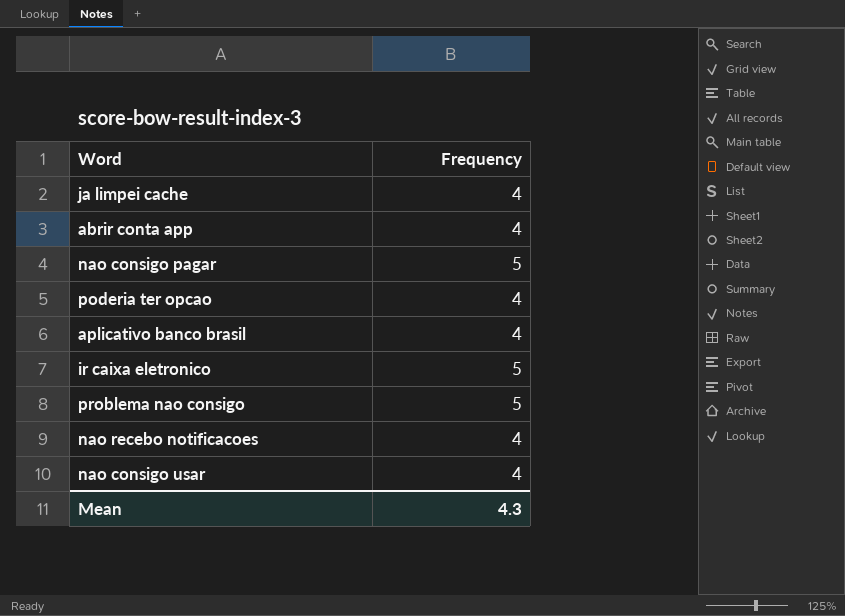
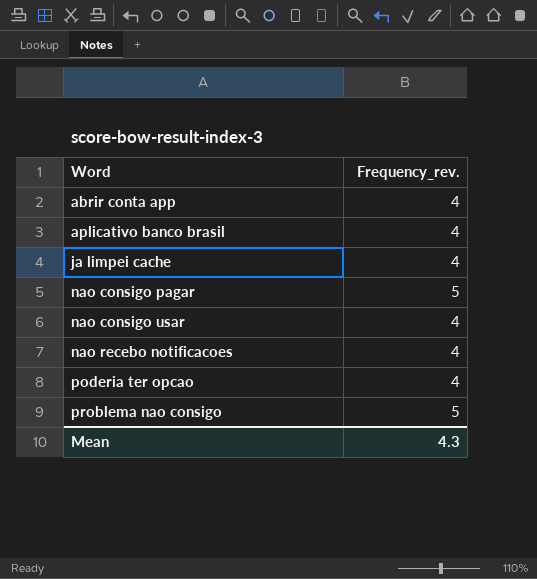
row order: none -> Word ascending
column name: Frequency -> Frequency_rev.
row ir caixa eletronico: 5 -> none

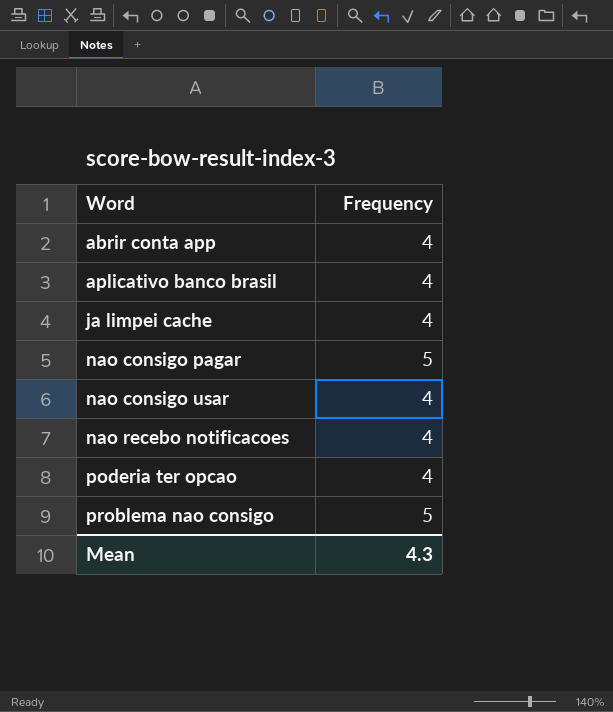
column name: Frequency_rev. -> Frequency

